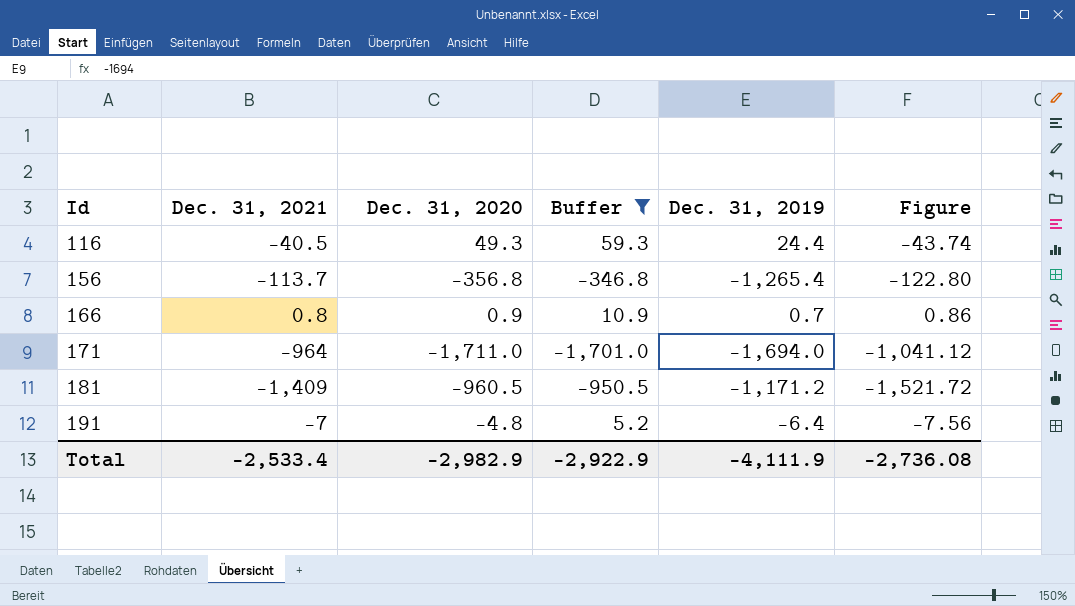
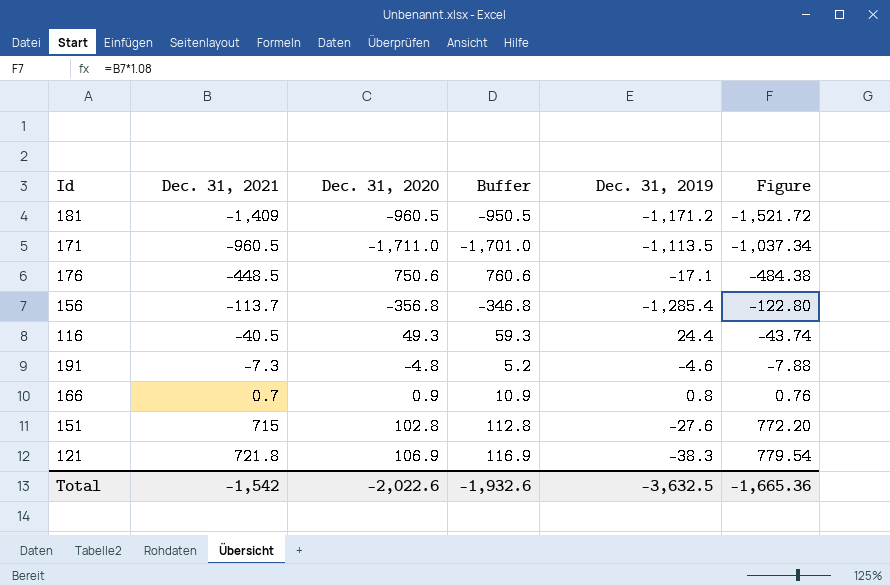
filter: Buffer <= 59.3 -> none
row order: Id ascending -> Dec. 31, 2021 ascending
171 | Dec. 31, 2021: -964 -> -960.5
171 | Dec. 31, 2019: -1,694.0 -> -1,113.5
171 | Figure: -1,041.12 -> -1,037.34
156 | Dec. 31, 2019: -1,265.4 -> -1,285.4
191 | Dec. 31, 2021: -7 -> -7.3
191 | Dec. 31, 2019: -6.4 -> -4.6
191 | Figure: -7.56 -> -7.88
166 | Dec. 31, 2021: 0.8 -> 0.7
166 | Dec. 31, 2019: 0.7 -> 0.8
166 | Figure: 0.86 -> 0.76
Total | Dec. 31, 2021: -2,533.4 -> -1,542
Total | Dec. 31, 2020: -2,982.9 -> -2,022.6
Total | Buffer: -2,922.9 -> -1,932.6
Total | Dec. 31, 2019: -4,111.9 -> -3,632.5
Total | Figure: -2,736.08 -> -1,665.36

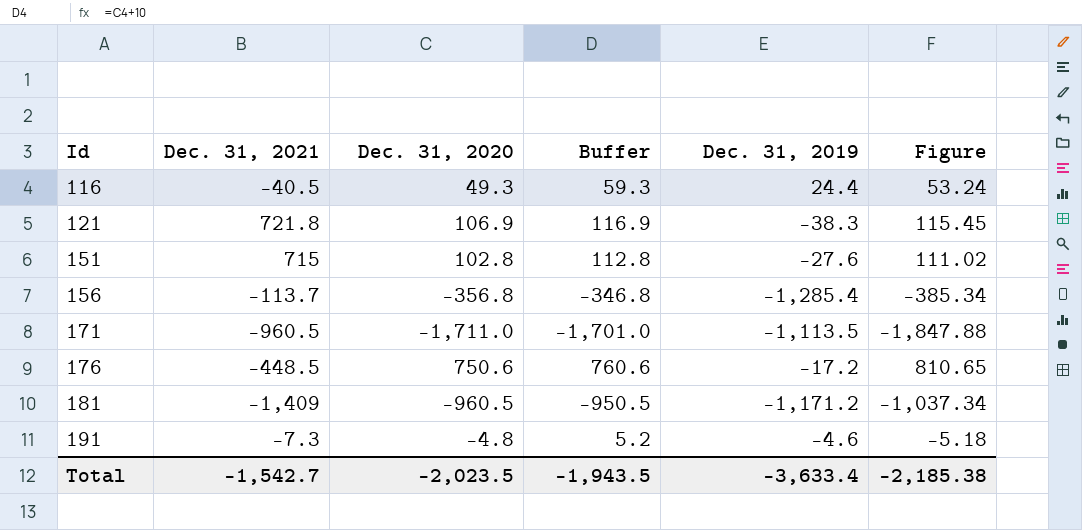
row order: Dec. 31, 2021 ascending -> Id ascending
column Figure | formula: [Dec. 31, 2021] * 1.08 -> [Dec. 31, 2020] * 1.08
row 166: 0.7 | 0.9 | 10.9 | 0.8 | 0.76 -> none
176 | Dec. 31, 2019: -17.1 -> -17.2
Total | Dec. 31, 2021: -1,542 -> -1,542.7
Total | Dec. 31, 2020: -2,022.6 -> -2,023.5
Total | Buffer: -1,932.6 -> -1,943.5
Total | Dec. 31, 2019: -3,632.5 -> -3,633.4
Total | Figure: -1,665.36 -> -2,185.38

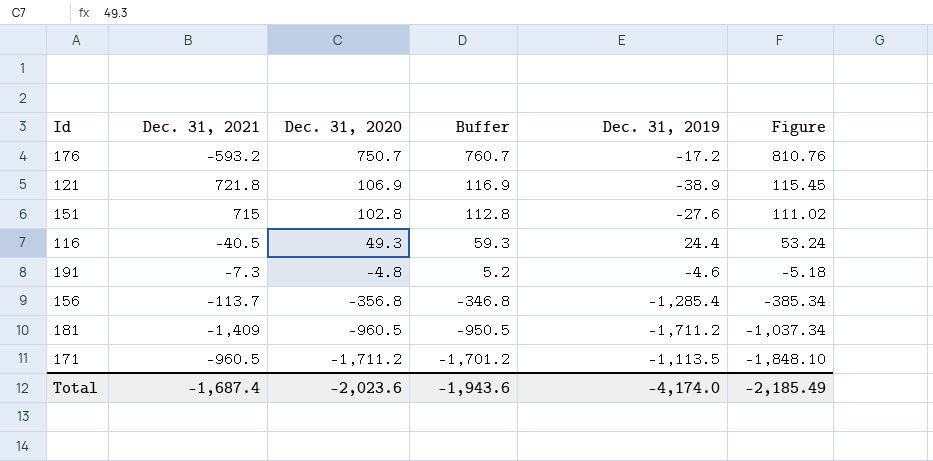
row order: Id ascending -> Dec. 31, 2020 descending
176 | Dec. 31, 2021: -448.5 -> -593.2
176 | Dec. 31, 2020: 750.6 -> 750.7
176 | Buffer: 760.6 -> 760.7
176 | Figure: 810.65 -> 810.76
121 | Dec. 31, 2019: -38.3 -> -38.9
181 | Dec. 31, 2019: -1,171.2 -> -1,711.2
171 | Dec. 31, 2020: -1,711.0 -> -1,711.2
171 | Buffer: -1,701.0 -> -1,701.2
171 | Figure: -1,847.88 -> -1,848.10
Total | Dec. 31, 2021: -1,542.7 -> -1,687.4
Total | Dec. 31, 2020: -2,023.5 -> -2,023.6
Total | Buffer: -1,943.5 -> -1,943.6
Total | Dec. 31, 2019: -3,633.4 -> -4,174.0
Total | Figure: -2,185.38 -> -2,185.49

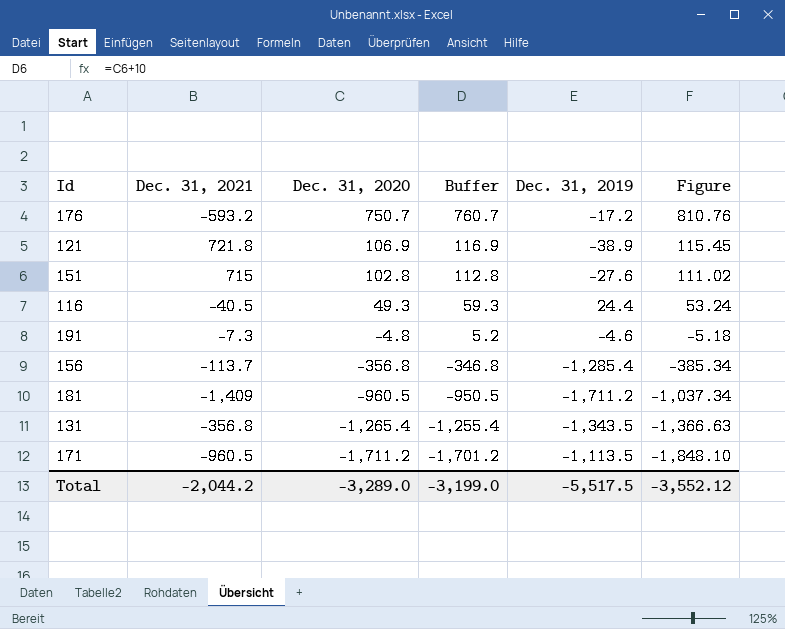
row 131: none -> -356.8 | -1,265.4 | -1,255.4 | -1,343.5 | -1,366.63
Total | Dec. 31, 2021: -1,687.4 -> -2,044.2
Total | Dec. 31, 2020: -2,023.6 -> -3,289.0
Total | Buffer: -1,943.6 -> -3,199.0
Total | Dec. 31, 2019: -4,174.0 -> -5,517.5
Total | Figure: -2,185.49 -> -3,552.12

